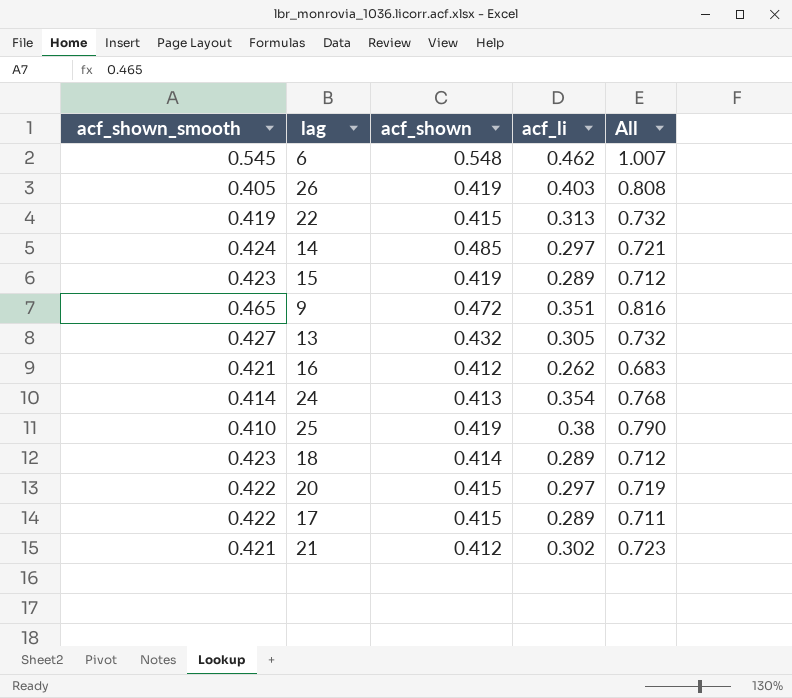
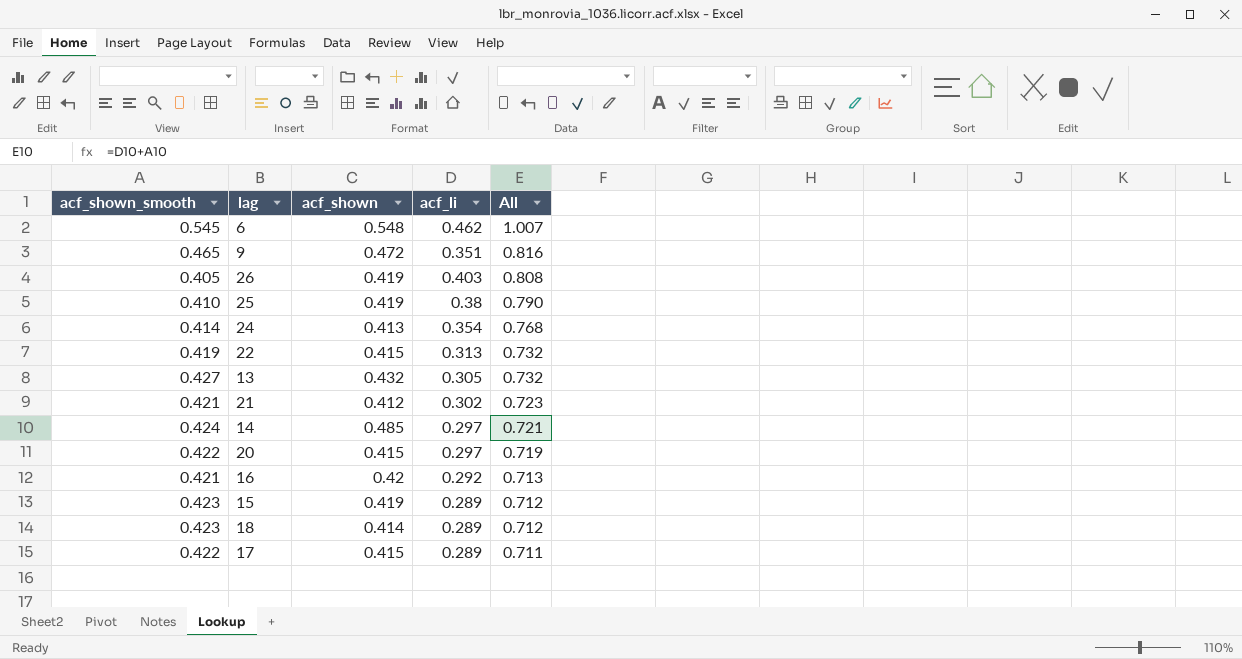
row order: none -> All descending
16 | acf_shown: 0.412 -> 0.42
16 | acf_li: 0.262 -> 0.292
16 | All: 0.683 -> 0.713

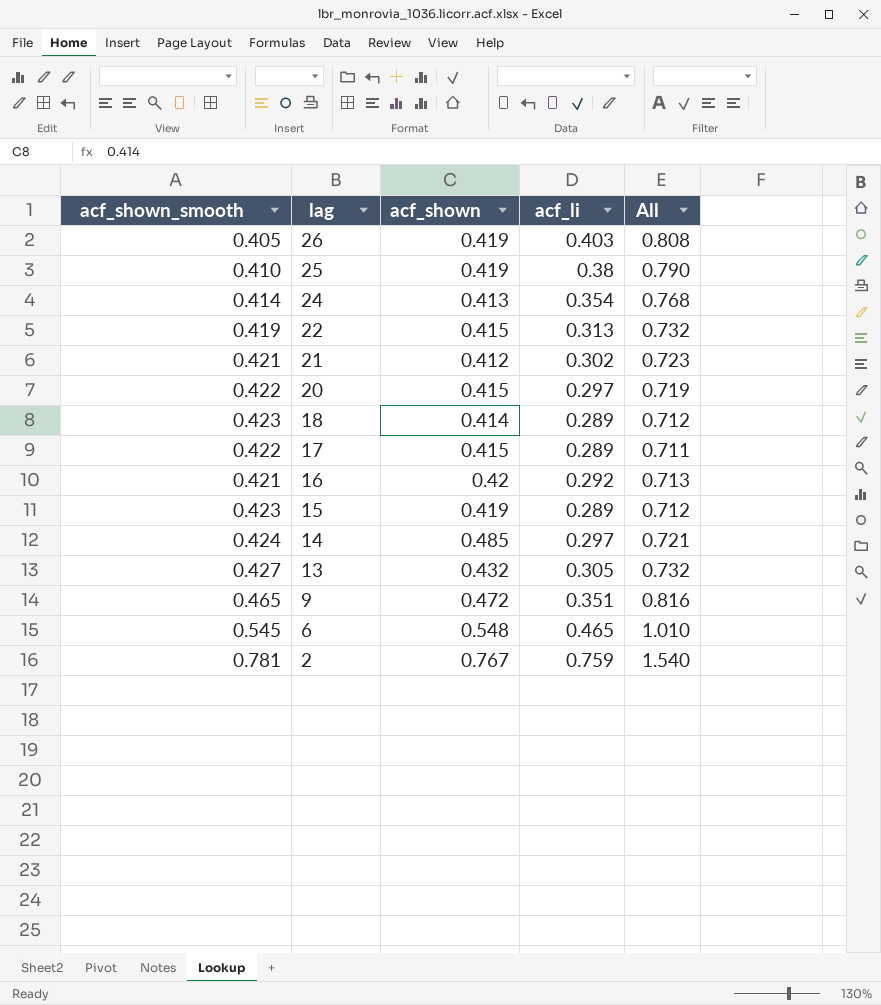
row order: All descending -> lag descending
6 | acf_li: 0.462 -> 0.465
6 | All: 1.007 -> 1.010
row 2: none -> 0.781 | 0.767 | 0.759 | 1.540

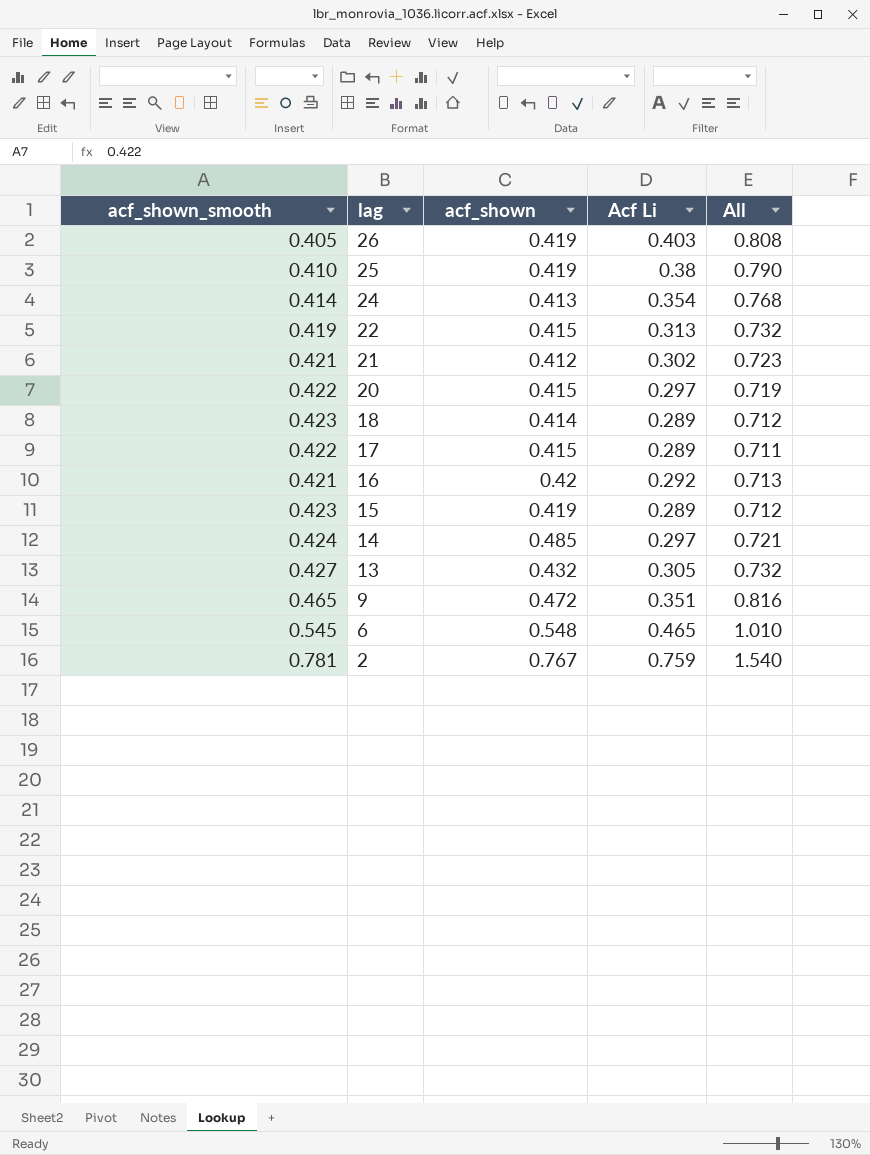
column name: acf_li -> Acf Li

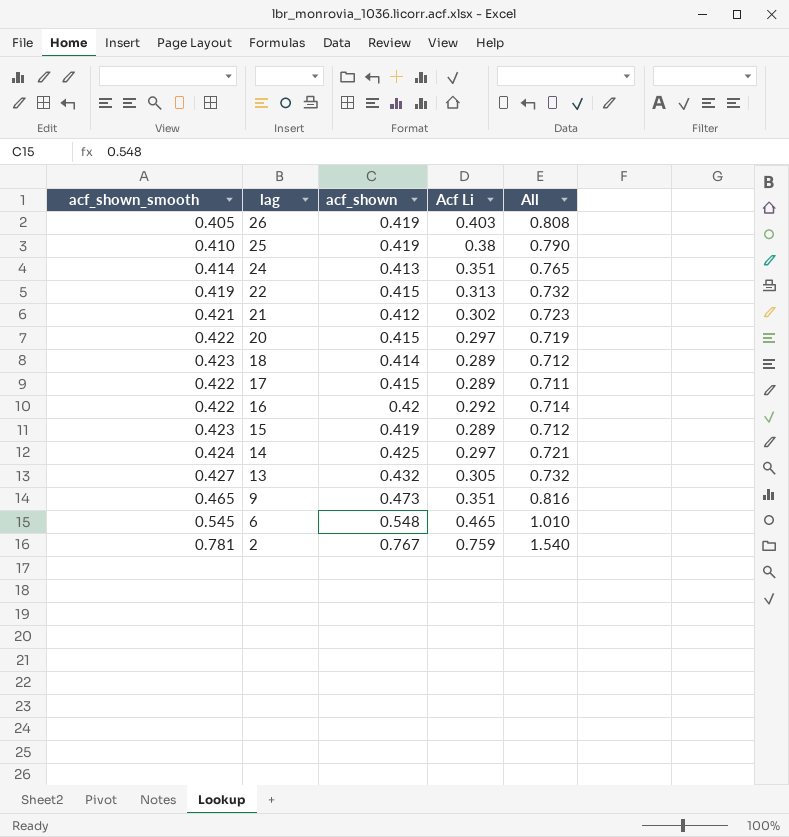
24 | Acf Li: 0.354 -> 0.351
24 | All: 0.768 -> 0.765
16 | acf_shown_smooth: 0.421 -> 0.422
16 | All: 0.713 -> 0.714
14 | acf_shown: 0.485 -> 0.425
9 | acf_shown: 0.472 -> 0.473

